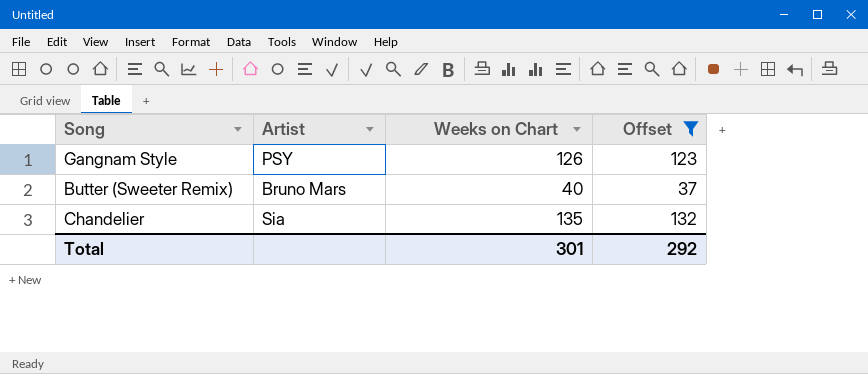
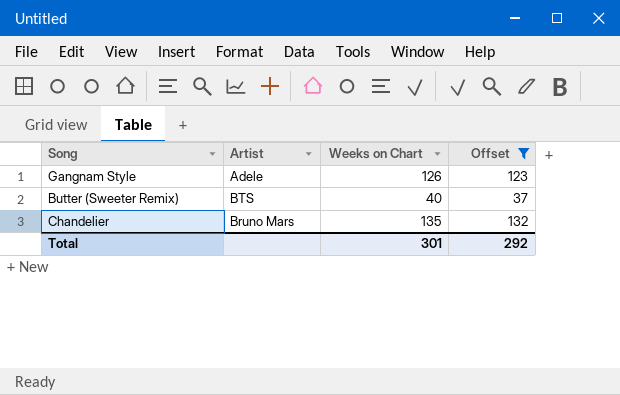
Gangnam Style | Artist: PSY -> Adele
Butter (Sweeter Remix) | Artist: Bruno Mars -> BTS
Chandelier | Artist: Sia -> Bruno Mars

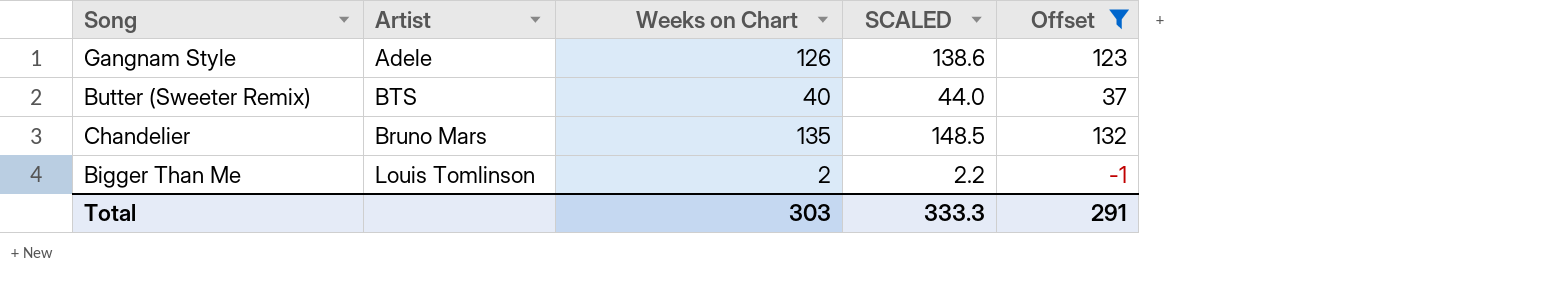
column SCALED | formula: none -> [Weeks on Chart] * 1.1
row Bigger Than Me: none -> Louis Tomlinson | 2 | 2.2 | -1
Total | Weeks on Chart: 301 -> 303
Total | Offset: 292 -> 291

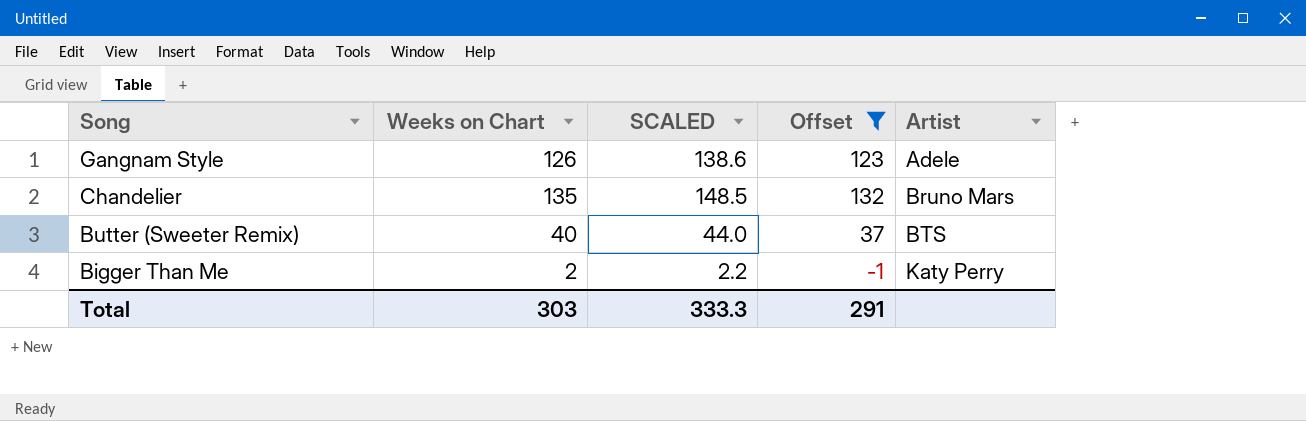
row order: none -> Song descending
column Artist | position: 2 -> 5
Bigger Than Me | Artist: Louis Tomlinson -> Katy Perry

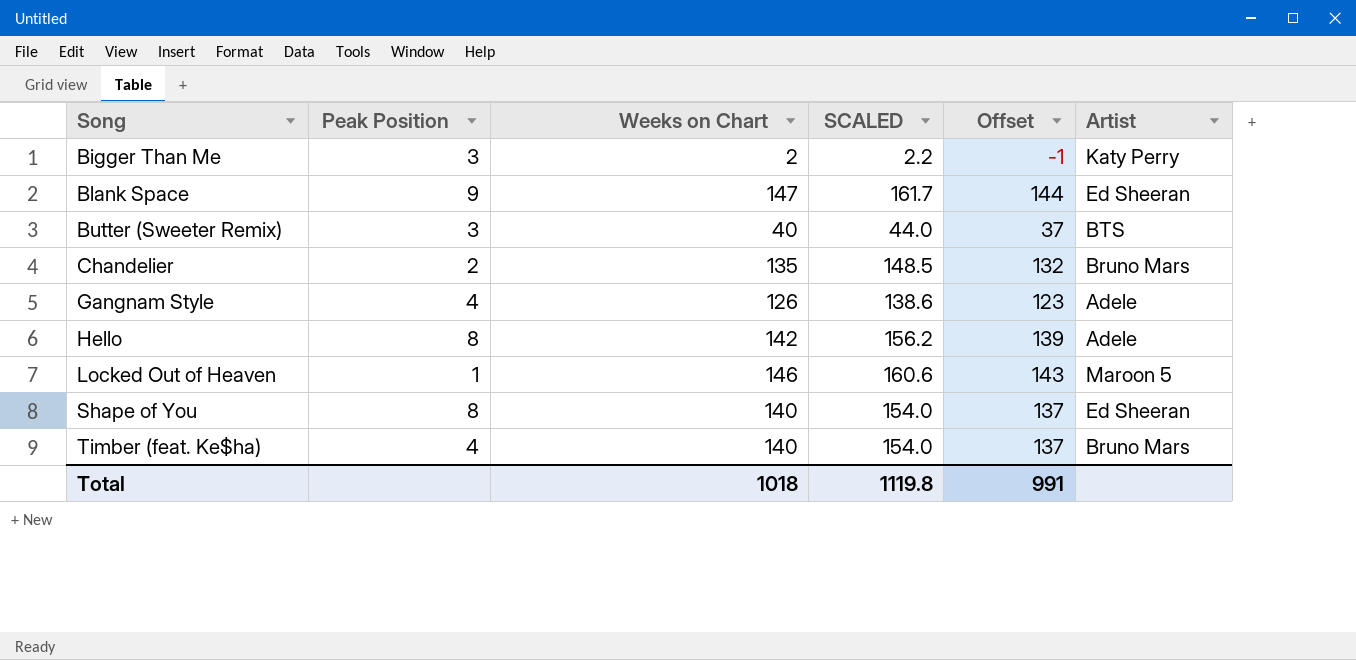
filter: Offset <= 132 -> none
row order: Song descending -> Song ascending
column Peak Position | position: none -> 2
Total | Weeks on Chart: 303 -> 1018
Total | SCALED: 333.3 -> 1119.8
Total | Offset: 291 -> 991

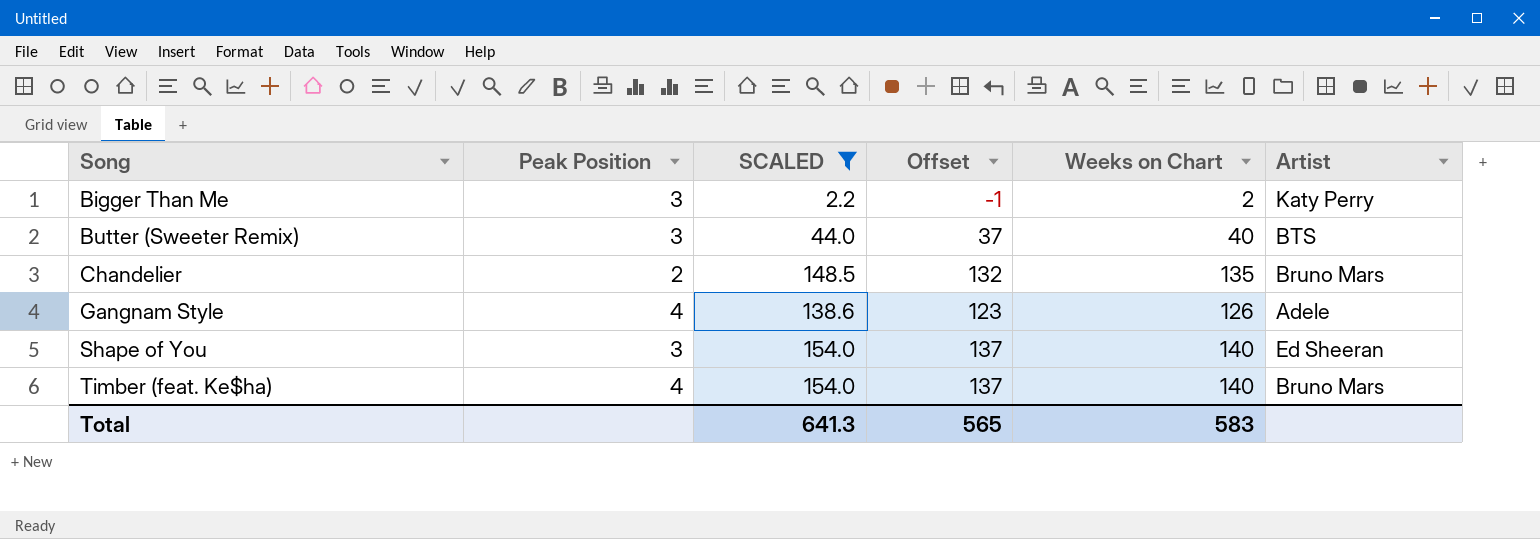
filter: none -> SCALED <= 154.0
column Weeks on Chart | position: 3 -> 5
Shape of You | Peak Position: 8 -> 3
Total | SCALED: 1119.8 -> 641.3
Total | Offset: 991 -> 565
Total | Weeks on Chart: 1018 -> 583

